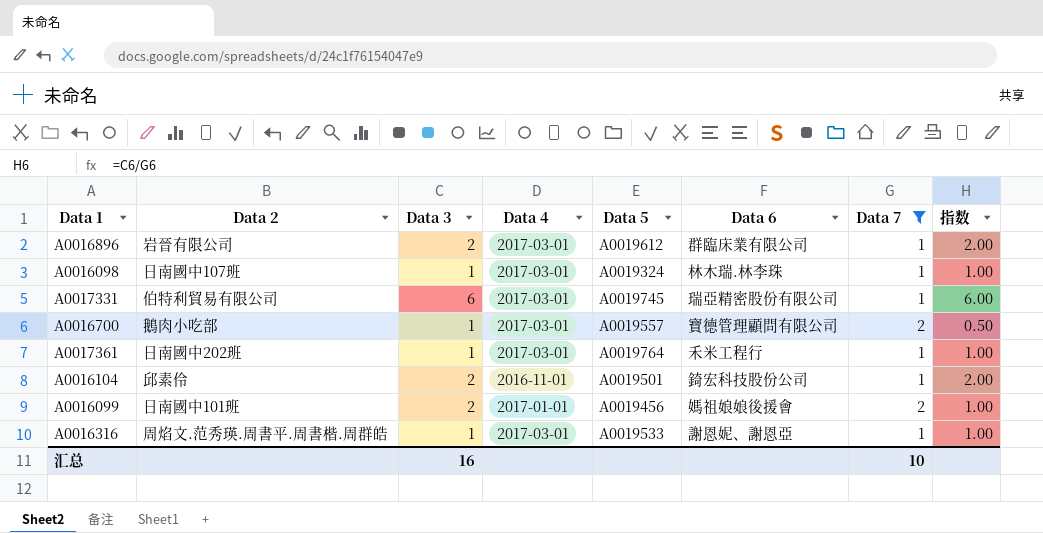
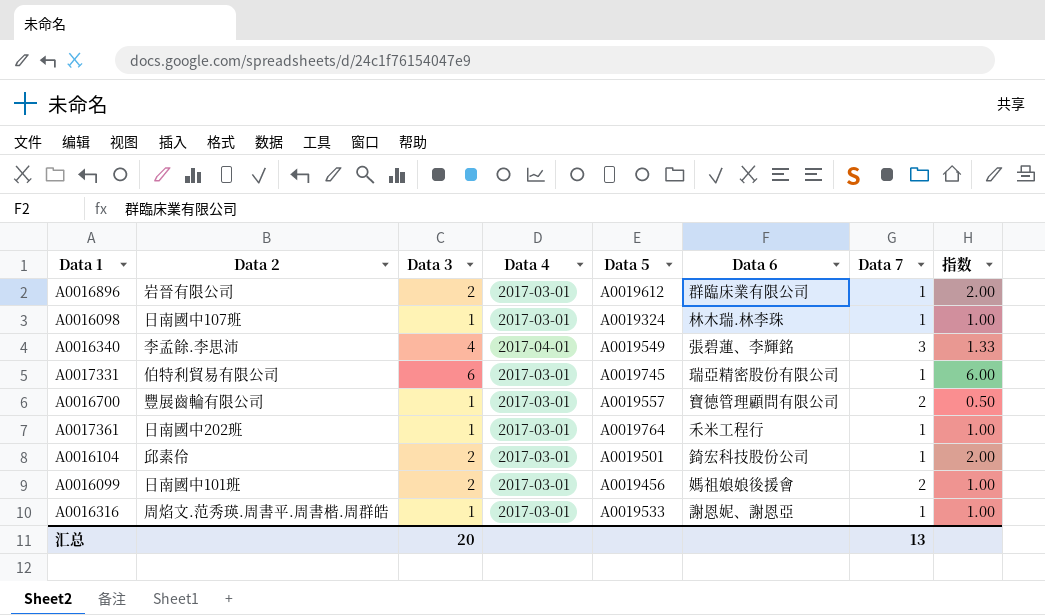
filter: Data 7 != 3 -> none
A0016700 | Data 2: 鵝肉小吃部 -> 豐展齒輪有限公司
A0016104 | Data 4: 2016-11-01 -> 2017-03-01
A0016099 | Data 4: 2017-01-01 -> 2017-03-01
汇总 | Data 3: 16 -> 20
汇总 | Data 7: 10 -> 13

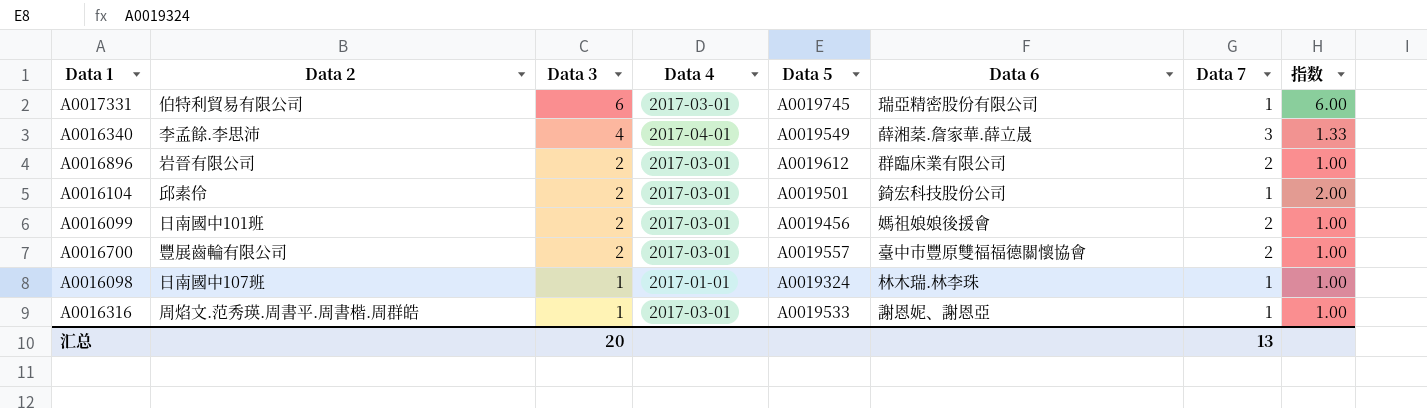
row order: none -> Data 3 descending
row A0017361: 日南國中202班 | 1 | 2017-03-01 | A0019764 | 禾米工程行 | 1 | 1.00 -> none
A0016340 | Data 6: 張碧蓮、李輝銘 -> 薛湘棻.詹家華.薛立晟
A0016896 | Data 7: 1 -> 2
A0016896 | 指数: 2.00 -> 1.00
A0016700 | Data 3: 1 -> 2
A0016700 | Data 6: 寶德管理顧問有限公司 -> 臺中市豐原雙福福德關懷協會
A0016700 | 指数: 0.50 -> 1.00
A0016098 | Data 4: 2017-03-01 -> 2017-01-01

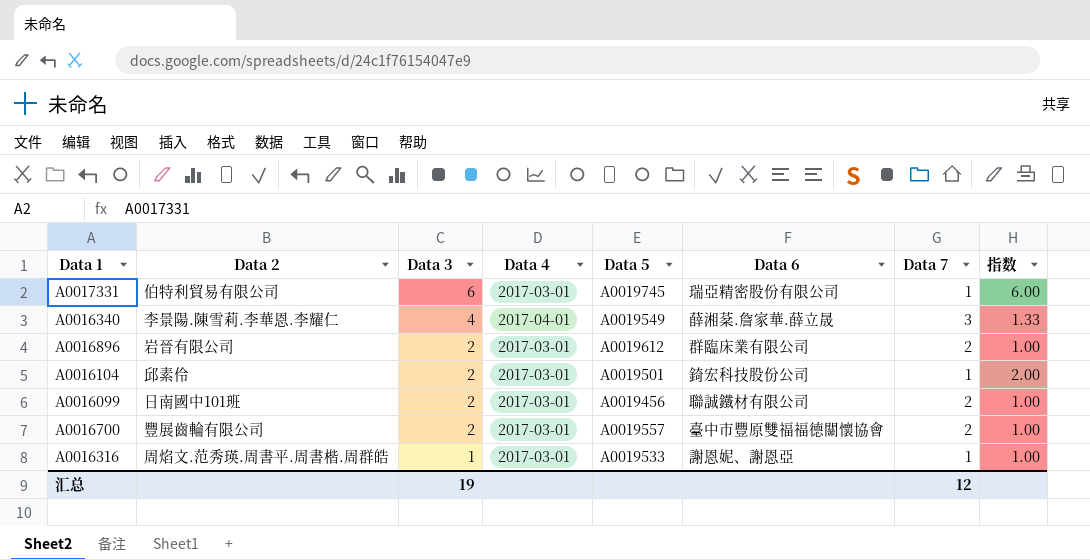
row A0016098: 日南國中107班 | 1 | 2017-01-01 | A0019324 | 林木瑞.林李珠 | 1 | 1.00 -> none
A0016340 | Data 2: 李孟餘.李思沛 -> 李景陽.陳雪莉.李華恩.李耀仁
A0016099 | Data 6: 媽祖娘娘後援會 -> 聯誠鐵材有限公司
汇总 | Data 3: 20 -> 19
汇总 | Data 7: 13 -> 12

